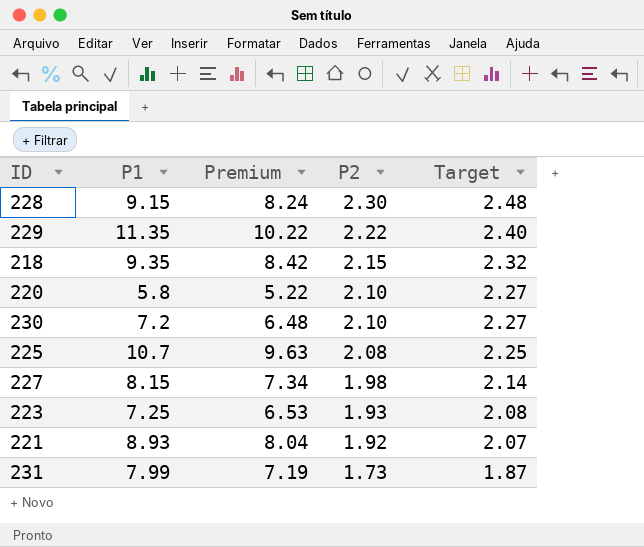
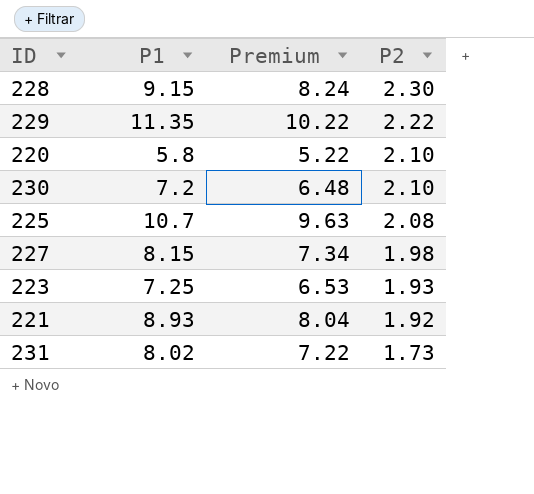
column Target | formula: [P2] * 1.08 -> none
row 218: 9.35 | 8.42 | 2.15 | 2.32 -> none
231 | P1: 7.99 -> 8.02
231 | Premium: 7.19 -> 7.22

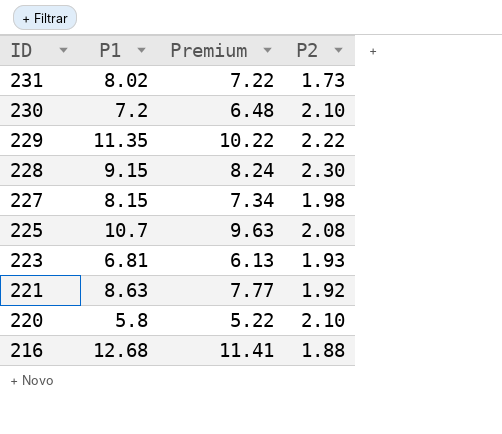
row order: P2 descending -> ID descending
223 | P1: 7.25 -> 6.81
223 | Premium: 6.53 -> 6.13
221 | P1: 8.93 -> 8.63
221 | Premium: 8.04 -> 7.77
row 216: none -> 12.68 | 11.41 | 1.88

